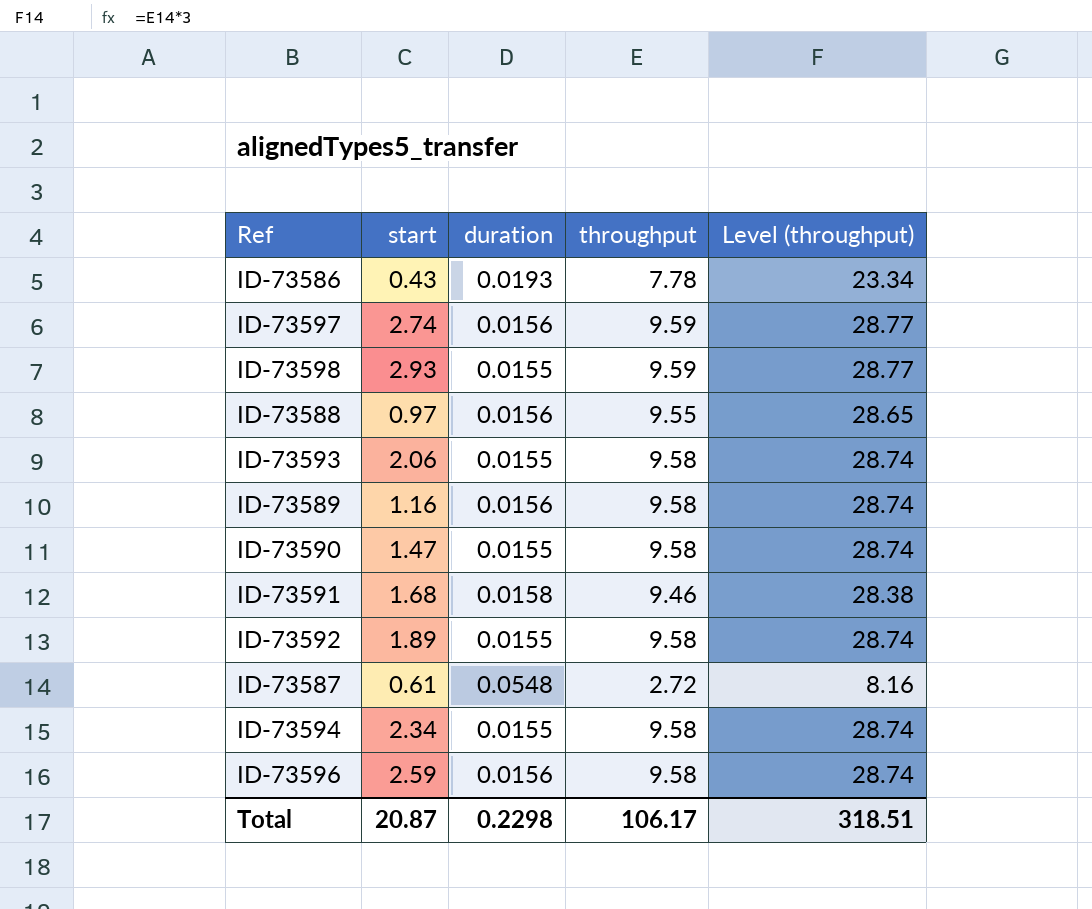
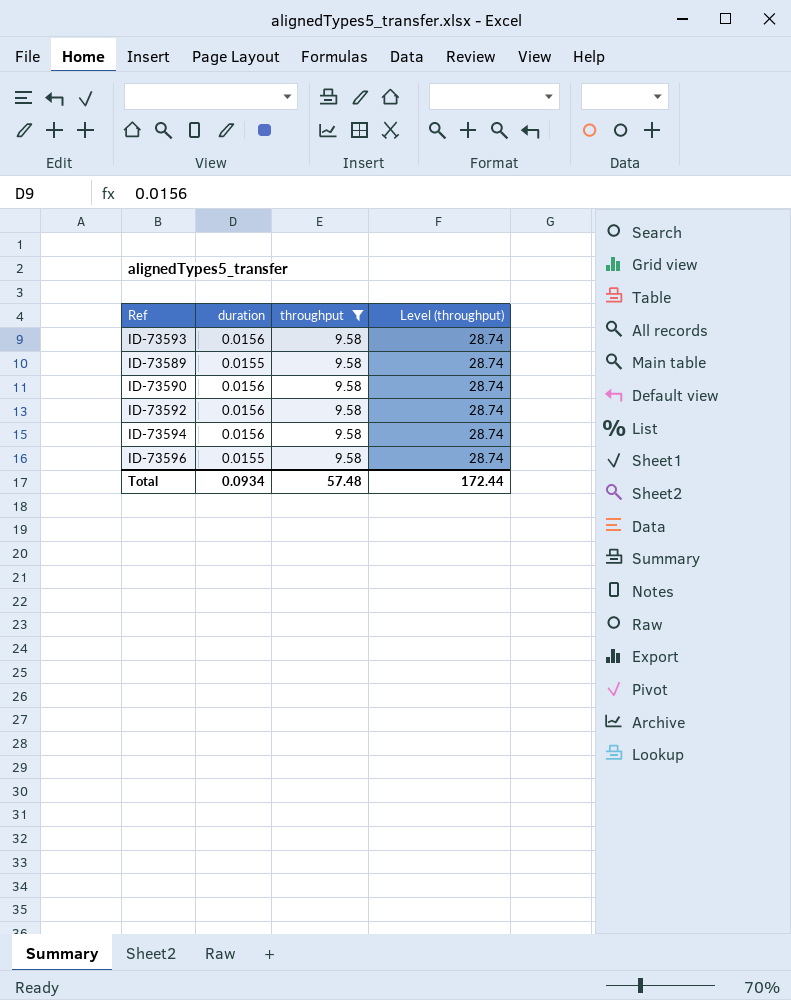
filter: none -> throughput = 9.58
column start | position: 2 -> none
ID-73593 | duration: 0.0155 -> 0.0156
ID-73589 | duration: 0.0156 -> 0.0155
ID-73590 | duration: 0.0155 -> 0.0156
ID-73592 | duration: 0.0155 -> 0.0156
ID-73594 | duration: 0.0155 -> 0.0156
ID-73596 | duration: 0.0156 -> 0.0155
Total | duration: 0.2298 -> 0.0934
Total | throughput: 106.17 -> 57.48
Total | Level (throughput): 318.51 -> 172.44

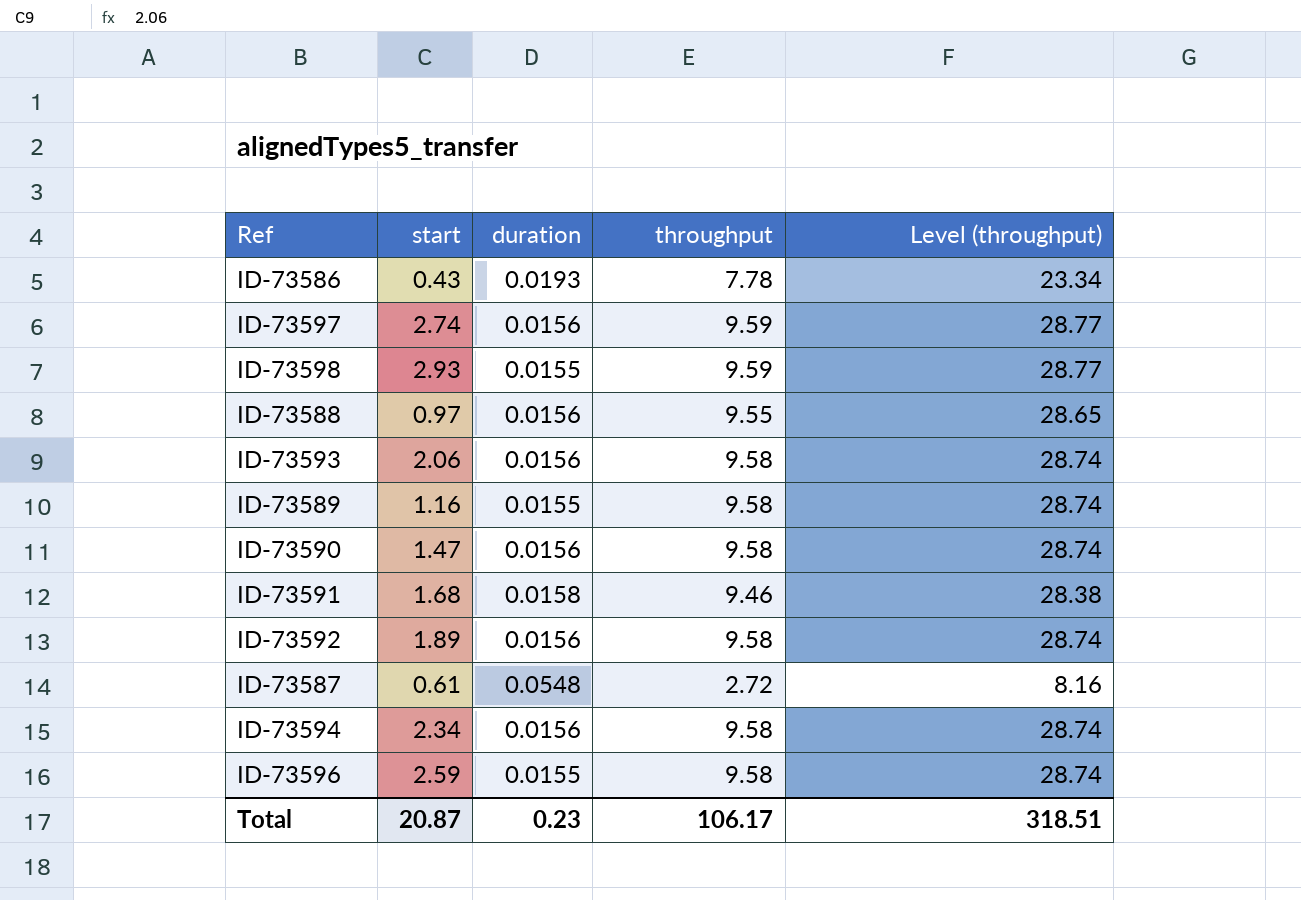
filter: throughput = 9.58 -> none
column start | position: none -> 2
Total | duration: 0.0934 -> 0.23
Total | throughput: 57.48 -> 106.17
Total | Level (throughput): 172.44 -> 318.51

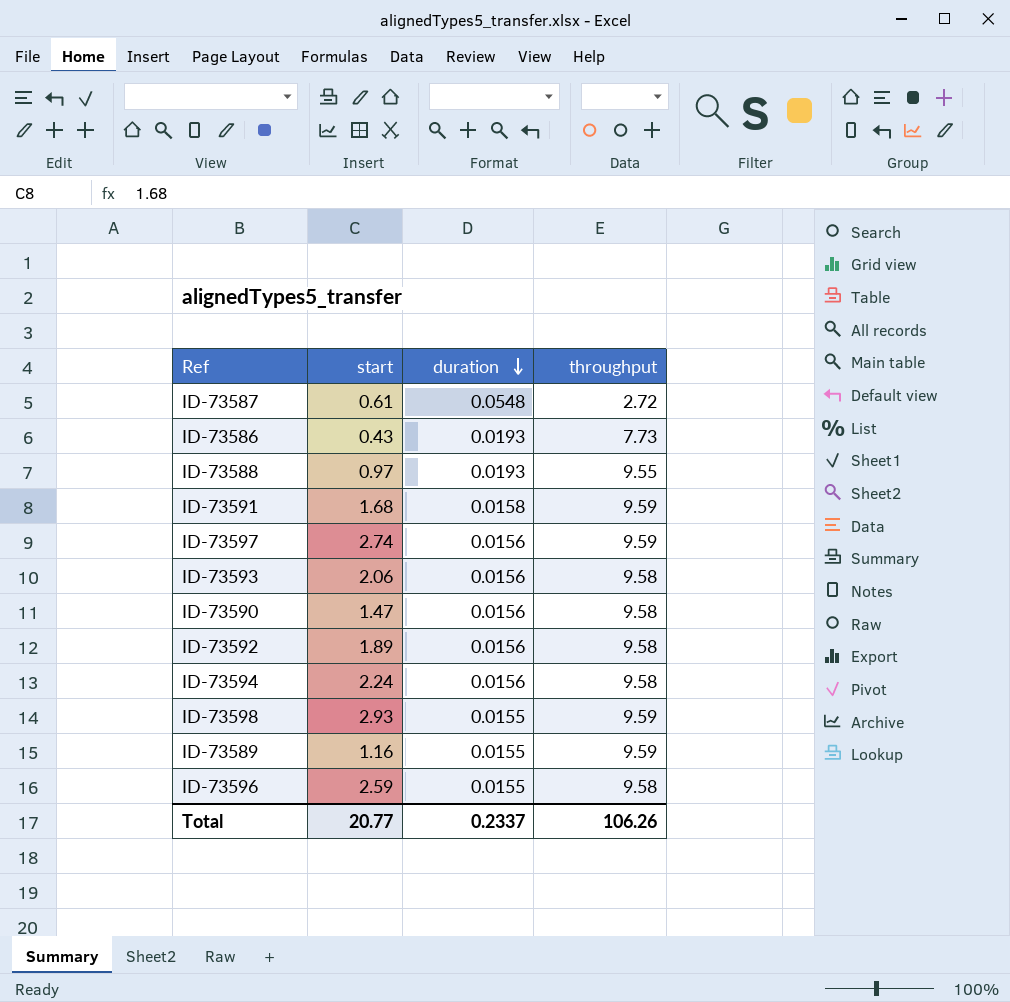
row order: none -> duration descending
column Level (throughput) | formula: [throughput] * 3 -> none
ID-73586 | throughput: 7.78 -> 7.73
ID-73588 | duration: 0.0156 -> 0.0193
ID-73591 | throughput: 9.46 -> 9.59
ID-73594 | start: 2.34 -> 2.24
ID-73589 | throughput: 9.58 -> 9.59
Total | start: 20.87 -> 20.77
Total | duration: 0.23 -> 0.2337
Total | throughput: 106.17 -> 106.26

